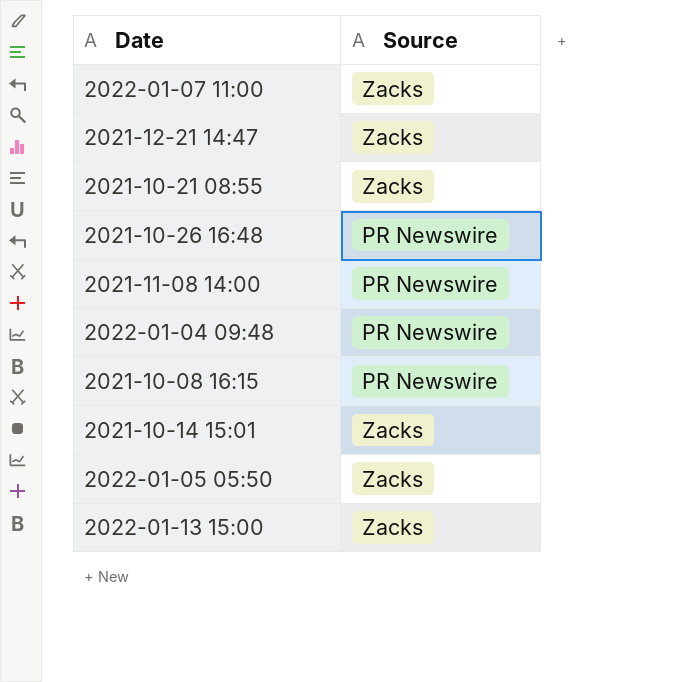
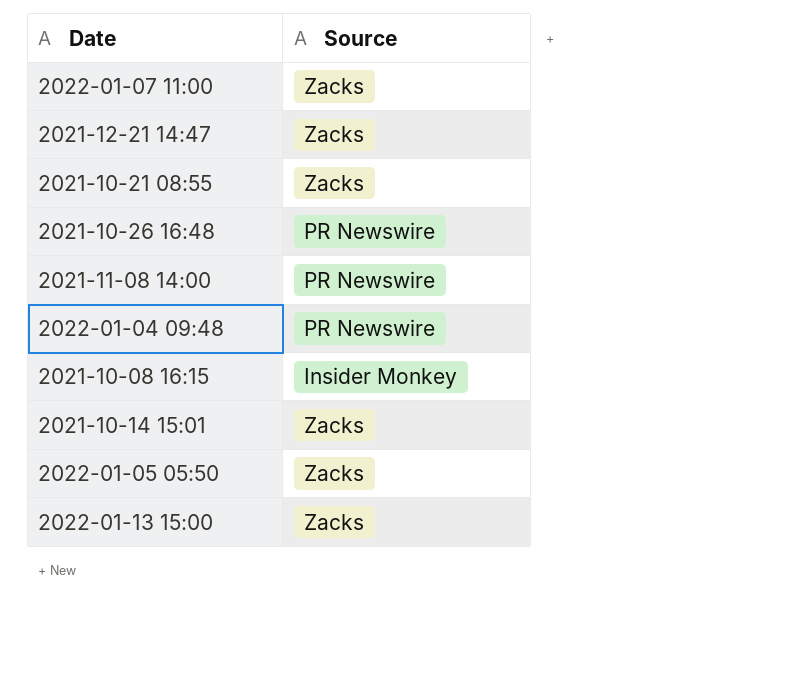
2021-10-08 16:15 | Source: PR Newswire -> Insider Monkey

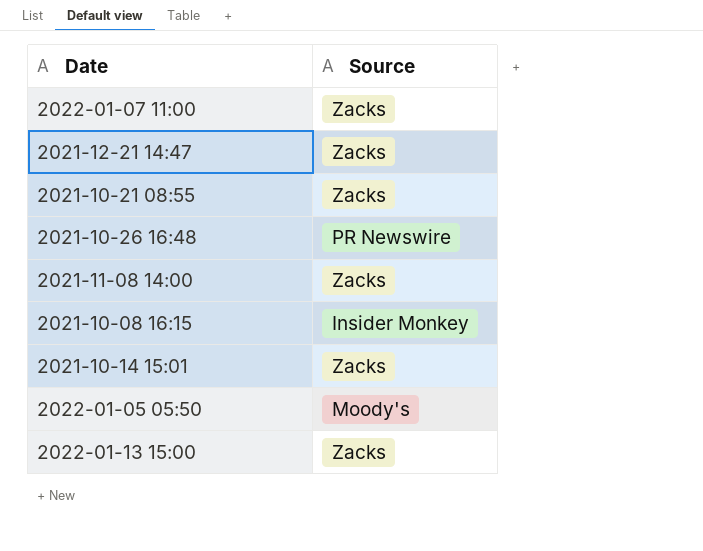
row 2022-01-04 09:48: PR Newswire -> none
2021-11-08 14:00 | Source: PR Newswire -> Zacks
2022-01-05 05:50 | Source: Zacks -> Moody's

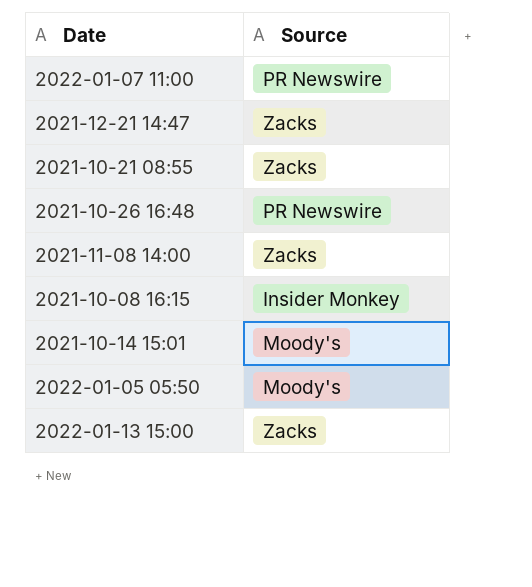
2022-01-07 11:00 | Source: Zacks -> PR Newswire
2021-10-14 15:01 | Source: Zacks -> Moody's

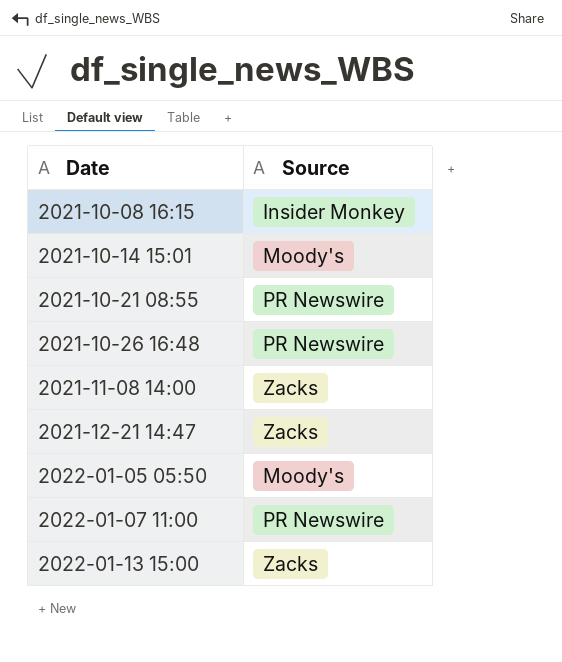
row order: none -> Date ascending
2021-10-21 08:55 | Source: Zacks -> PR Newswire

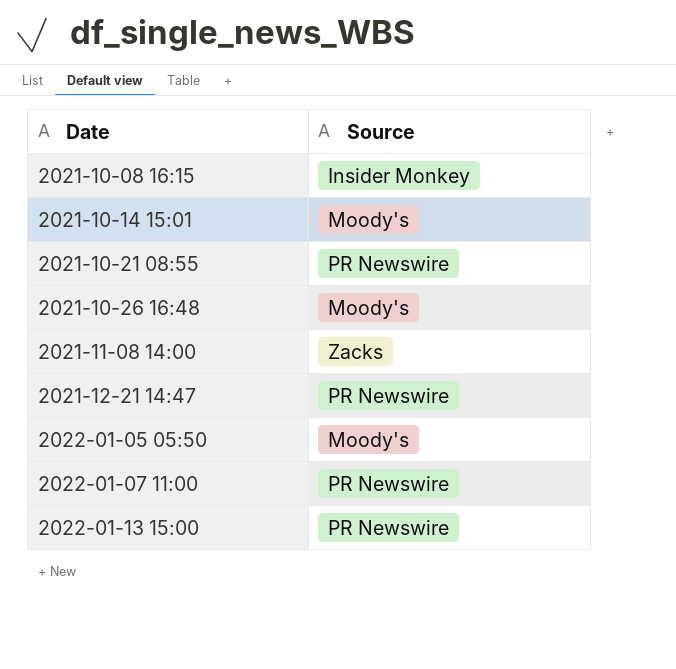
2021-10-26 16:48 | Source: PR Newswire -> Moody's
2021-12-21 14:47 | Source: Zacks -> PR Newswire
2022-01-13 15:00 | Source: Zacks -> PR Newswire

